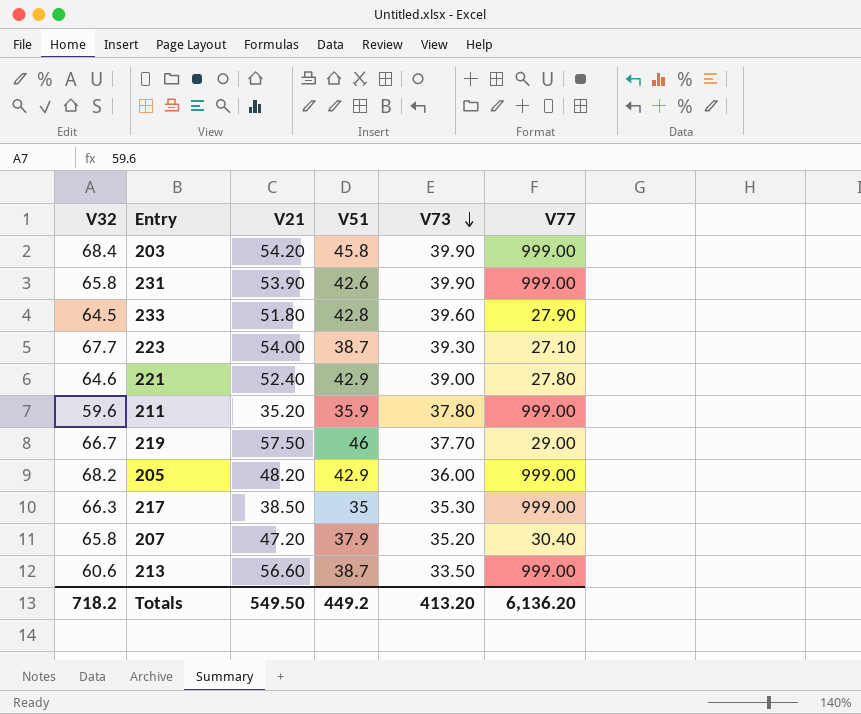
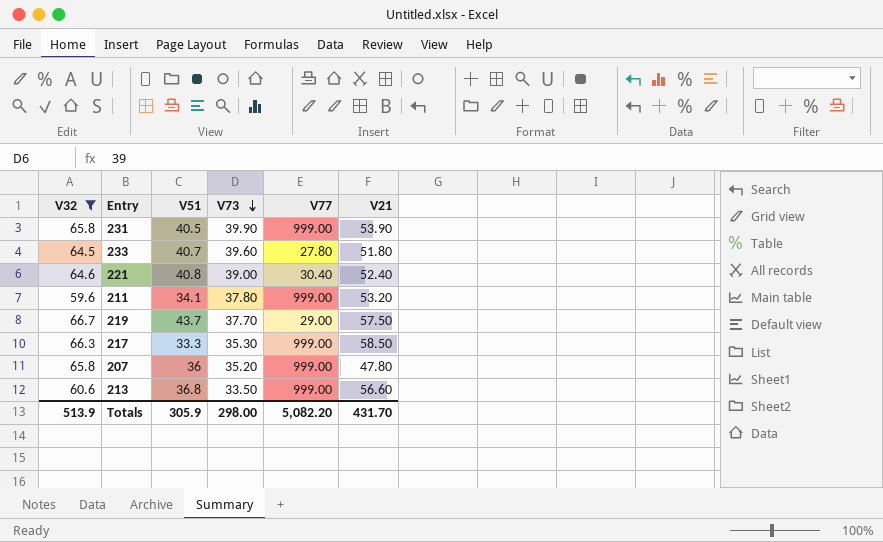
filter: none -> V32 <= 66.7
column V21 | position: 3 -> 6
231 | V51: 42.6 -> 40.5
233 | V51: 42.8 -> 40.7
233 | V77: 27.90 -> 27.80
221 | V51: 42.9 -> 40.8
221 | V77: 27.80 -> 30.40
211 | V51: 35.9 -> 34.1
211 | V21: 35.20 -> 53.20
219 | V51: 46 -> 43.7
217 | V51: 35 -> 33.3
217 | V21: 38.50 -> 58.50
207 | V51: 37.9 -> 36
207 | V77: 30.40 -> 999.00
207 | V21: 47.20 -> 47.80
213 | V51: 38.7 -> 36.8
Totals | V32: 718.2 -> 513.9
Totals | V51: 449.2 -> 305.9
Totals | V73: 413.20 -> 298.00
Totals | V77: 6,136.20 -> 5,082.20
Totals | V21: 549.50 -> 431.70

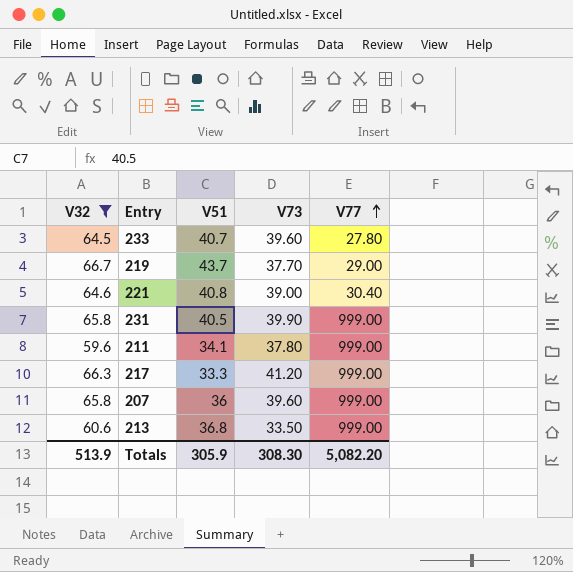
row order: V73 descending -> V77 ascending
column V21 | position: 6 -> none
217 | V73: 35.30 -> 41.20
207 | V73: 35.20 -> 39.60
Totals | V73: 298.00 -> 308.30

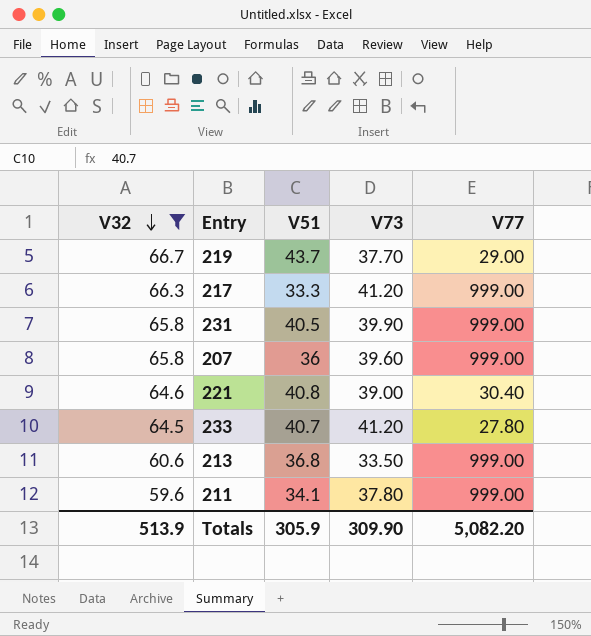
row order: V77 ascending -> V32 descending
233 | V73: 39.60 -> 41.20
Totals | V73: 308.30 -> 309.90

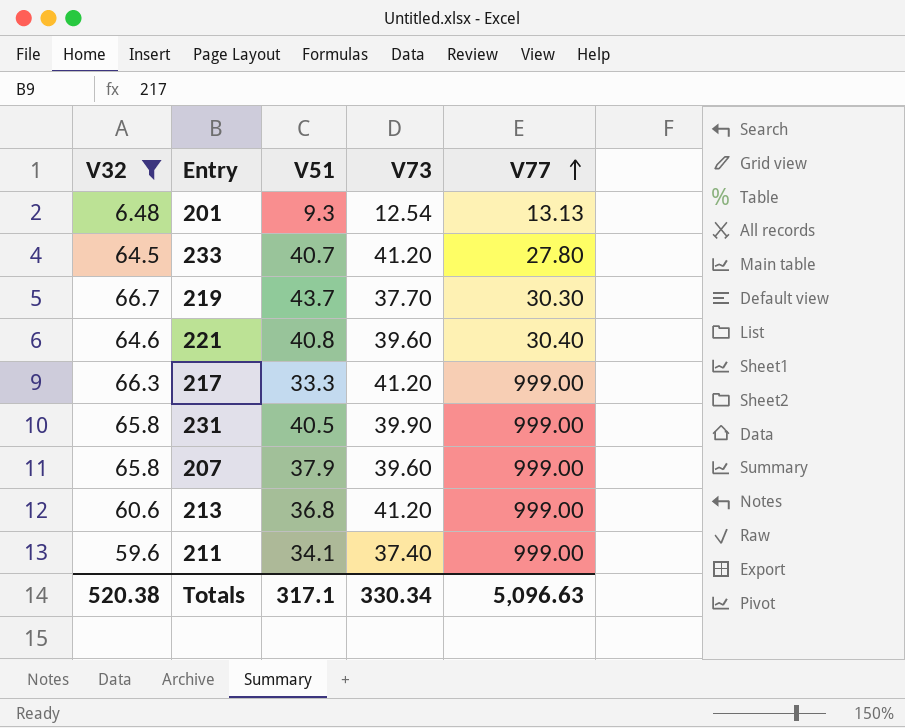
row order: V32 descending -> V77 ascending
row 201: none -> 6.48 | 9.3 | 12.54 | 13.13
219 | V77: 29.00 -> 30.30
221 | V73: 39.00 -> 39.60
207 | V51: 36 -> 37.9
213 | V73: 33.50 -> 41.20
211 | V73: 37.80 -> 37.40
Totals | V32: 513.9 -> 520.38
Totals | V51: 305.9 -> 317.1
Totals | V73: 309.90 -> 330.34
Totals | V77: 5,082.20 -> 5,096.63

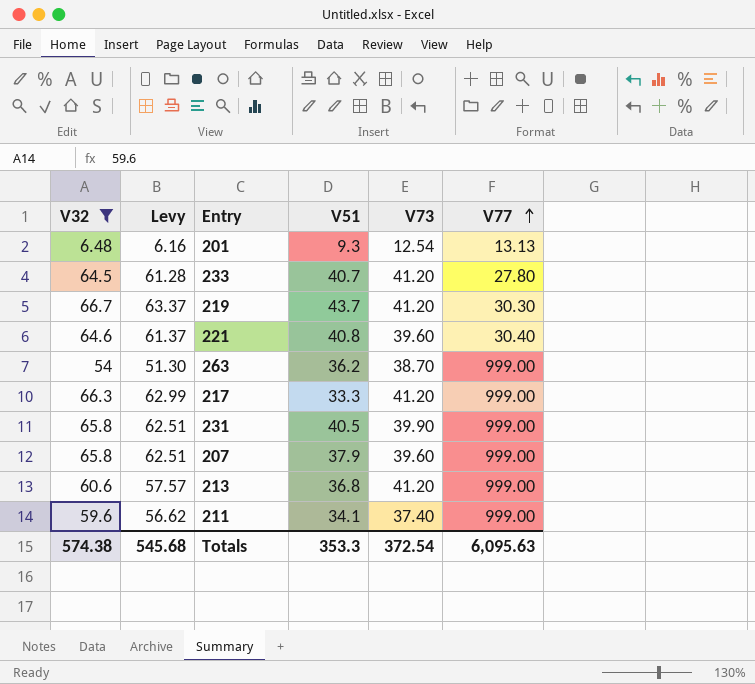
column Levy | formula: none -> [V32] * 0.95
219 | V73: 37.70 -> 41.20
row 263: none -> 54 | 51.30 | 36.2 | 38.70 | 999.00
Totals | V32: 520.38 -> 574.38
Totals | V51: 317.1 -> 353.3
Totals | V73: 330.34 -> 372.54
Totals | V77: 5,096.63 -> 6,095.63

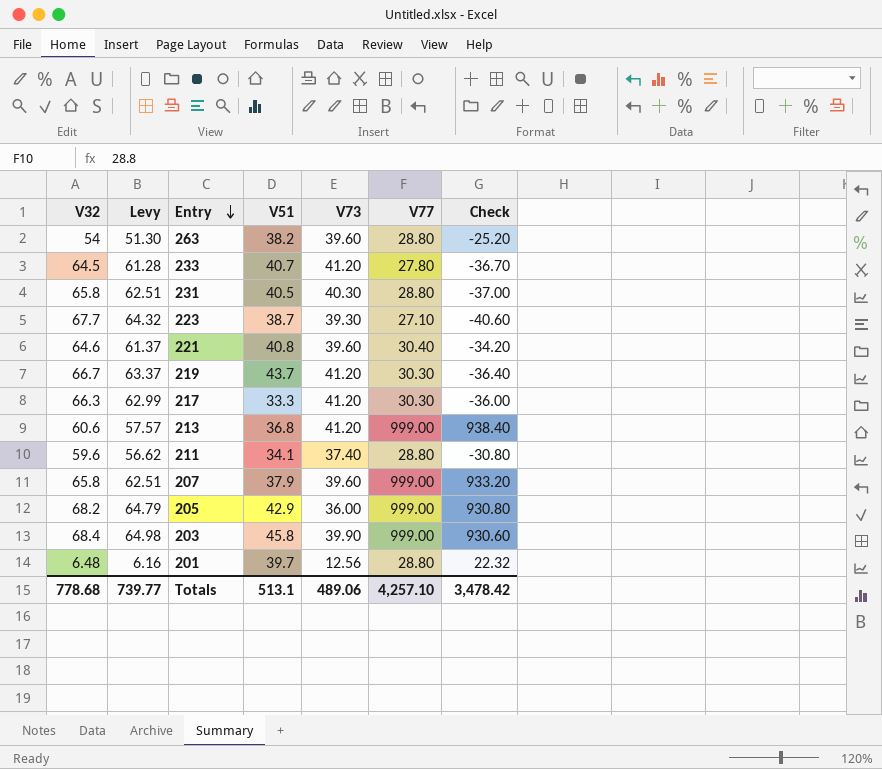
filter: V32 <= 66.7 -> none
row order: V77 ascending -> Entry descending
column Check | formula: none -> [V77] - [V32]
263 | V51: 36.2 -> 38.2
263 | V73: 38.70 -> 39.60
263 | V77: 999.00 -> 28.80
231 | V73: 39.90 -> 40.30
231 | V77: 999.00 -> 28.80
217 | V77: 999.00 -> 30.30
211 | V77: 999.00 -> 28.80
201 | V51: 9.3 -> 39.7
201 | V73: 12.54 -> 12.56
201 | V77: 13.13 -> 28.80
Totals | V32: 574.38 -> 778.68
Totals | Levy: 545.68 -> 739.77
Totals | V51: 353.3 -> 513.1
Totals | V73: 372.54 -> 489.06
Totals | V77: 6,095.63 -> 4,257.10

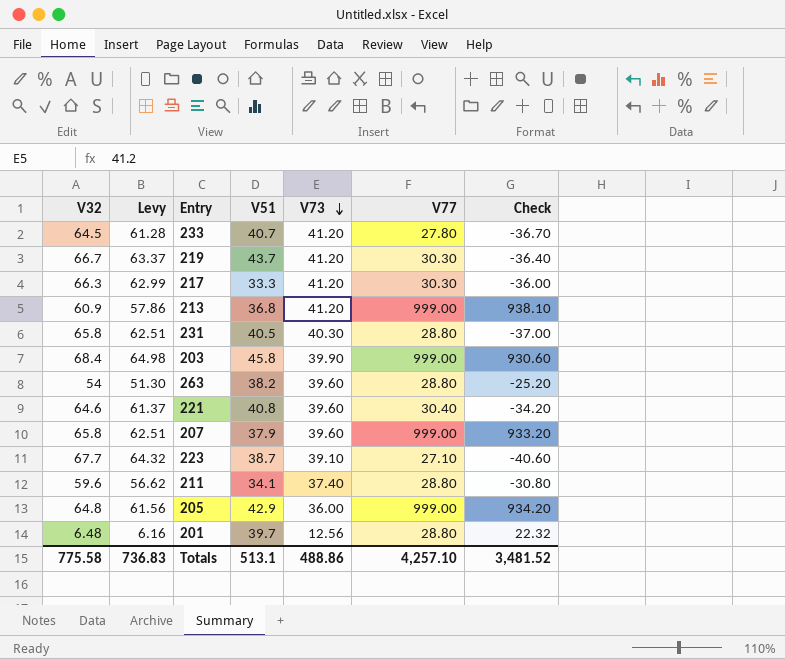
row order: Entry descending -> V73 descending
213 | V32: 60.6 -> 60.9
213 | Levy: 57.57 -> 57.86
213 | Check: 938.40 -> 938.10
223 | V73: 39.30 -> 39.10
205 | V32: 68.2 -> 64.8
205 | Levy: 64.79 -> 61.56
205 | Check: 930.80 -> 934.20
Totals | V32: 778.68 -> 775.58
Totals | Levy: 739.77 -> 736.83
Totals | V73: 489.06 -> 488.86
Totals | Check: 3,478.42 -> 3,481.52

